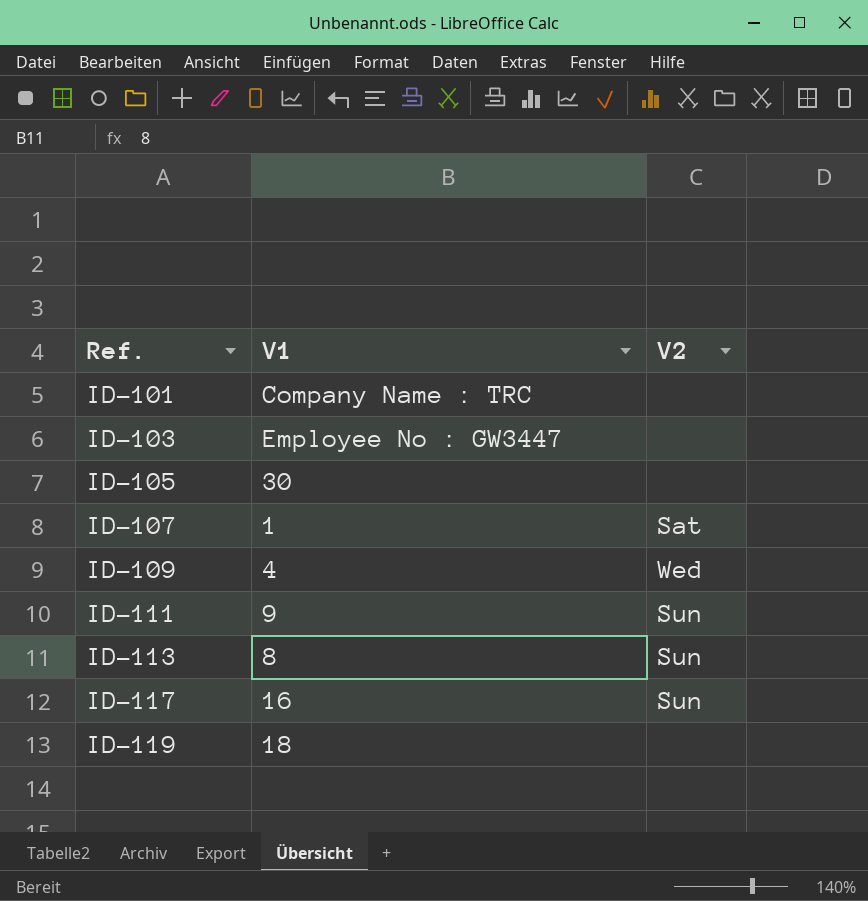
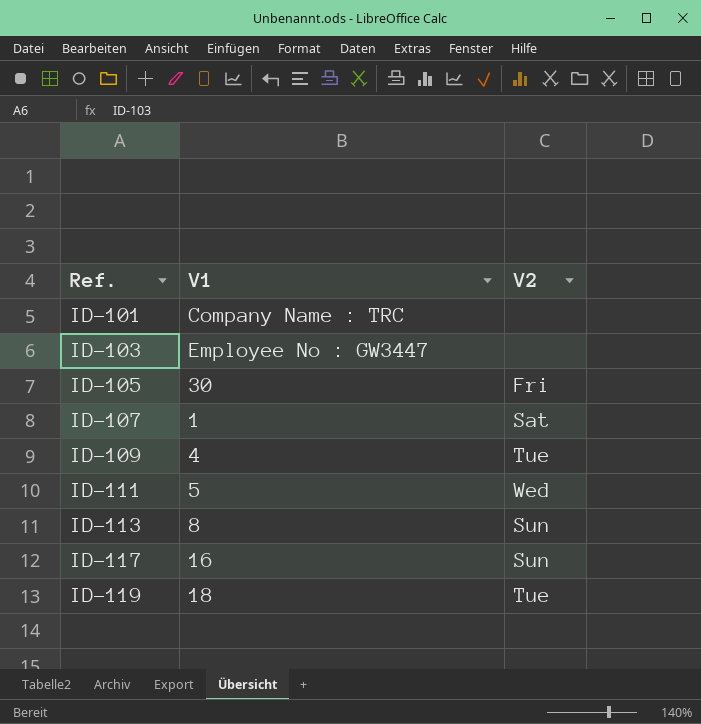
ID-105 | V2: none -> Fri
ID-109 | V2: Wed -> Tue
ID-111 | V1: 9 -> 5
ID-111 | V2: Sun -> Wed
ID-119 | V2: none -> Tue

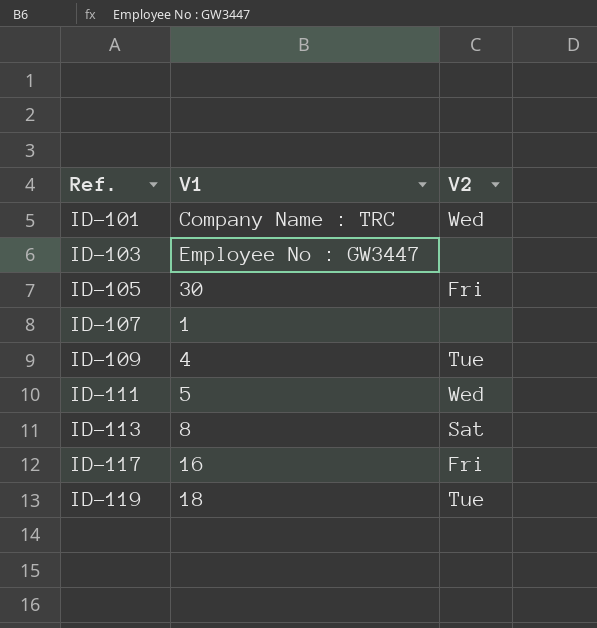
ID-101 | V2: none -> Wed
ID-107 | V2: Sat -> none
ID-113 | V2: Sun -> Sat
ID-117 | V2: Sun -> Fri

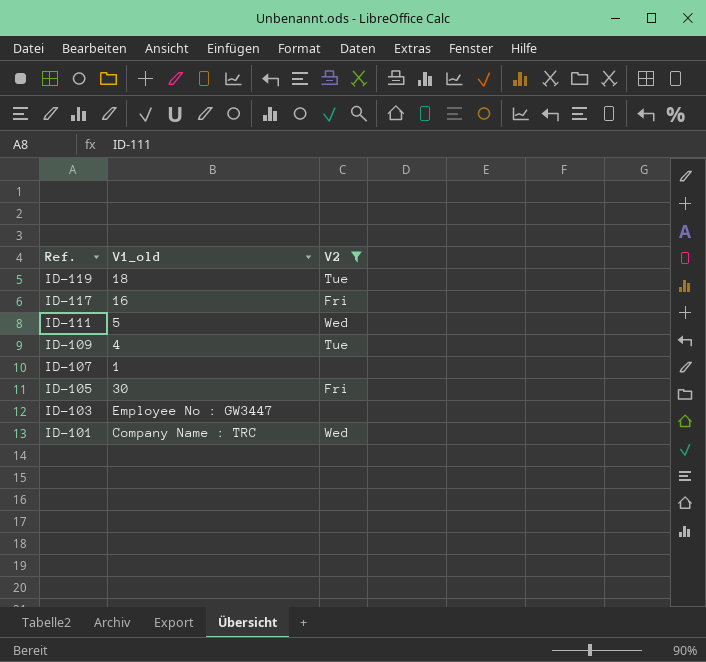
filter: none -> V2 != Sat
row order: Ref. ascending -> Ref. descending
column name: V1 -> V1_old

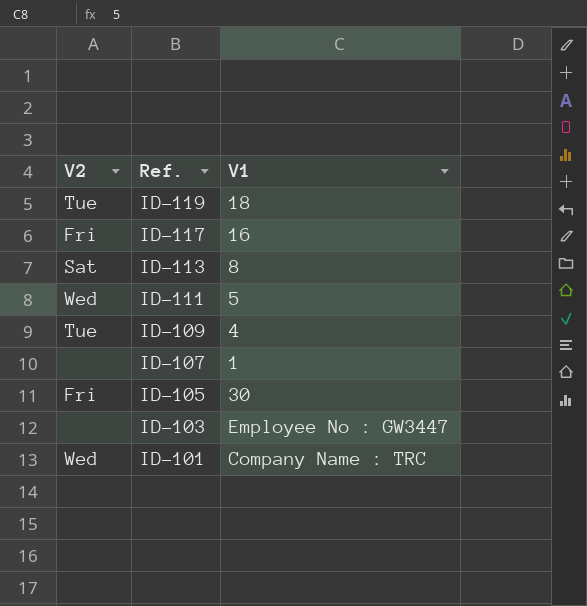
filter: V2 != Sat -> none
column V2 | position: 3 -> 1
column name: V1_old -> V1

